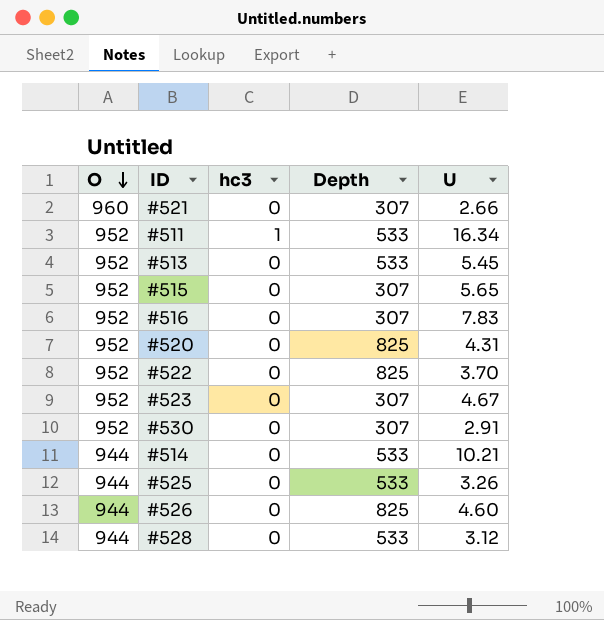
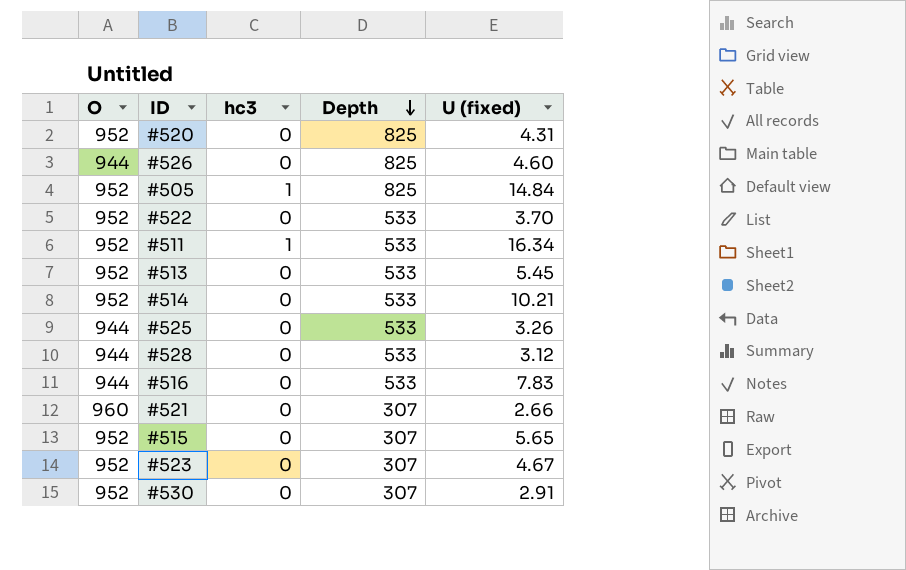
row order: O descending -> Depth descending
column name: U -> U (fixed)
row #505: none -> 952 | 1 | 825 | 14.84
#522 | Depth: 825 -> 533
#514 | O: 944 -> 952
#516 | O: 952 -> 944
#516 | Depth: 307 -> 533

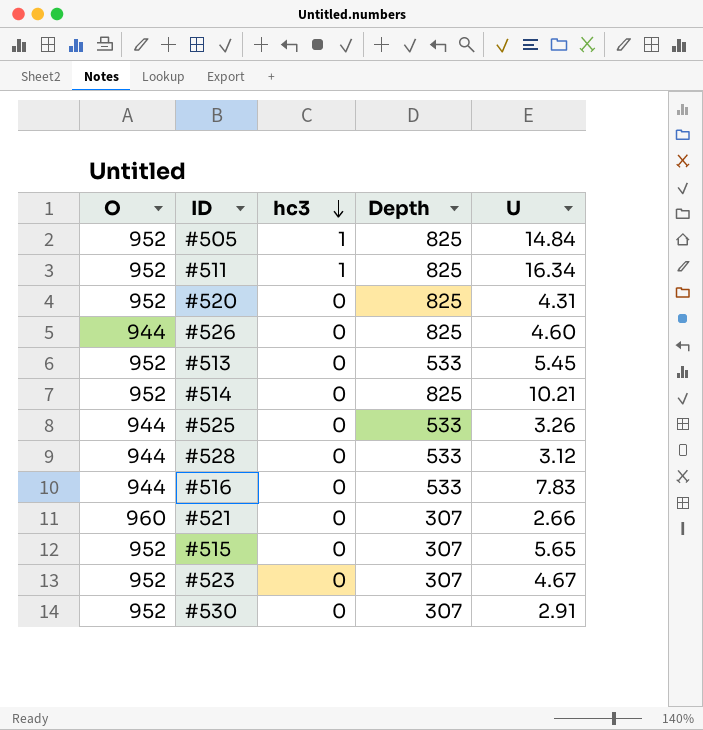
row order: Depth descending -> hc3 descending
column name: U (fixed) -> U
row #522: 952 | 0 | 533 | 3.70 -> none
#511 | Depth: 533 -> 825
#514 | Depth: 533 -> 825

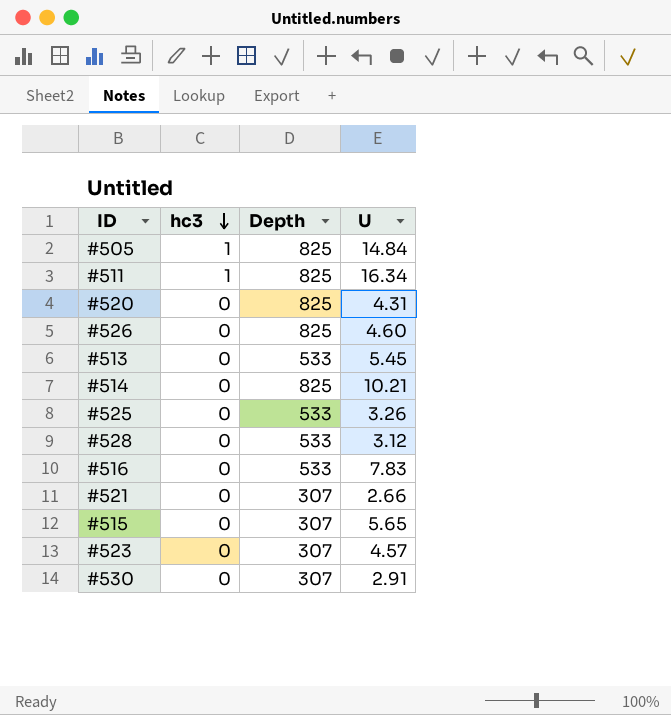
column O | position: 1 -> none
#523 | U: 4.67 -> 4.57

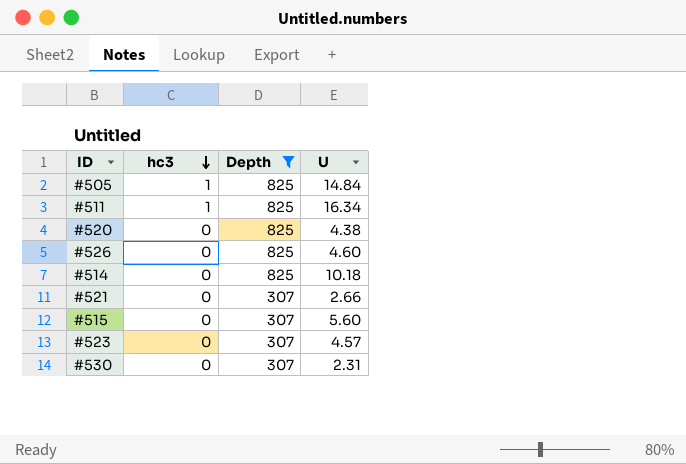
filter: none -> Depth != 533
#520 | U: 4.31 -> 4.38
#514 | U: 10.21 -> 10.18
#515 | U: 5.65 -> 5.60
#530 | U: 2.91 -> 2.31

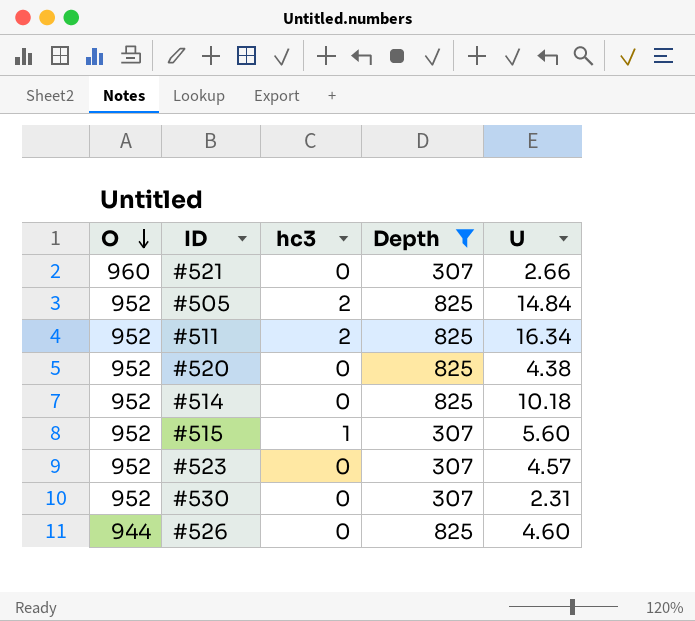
row order: hc3 descending -> O descending
column O | position: none -> 1
#505 | hc3: 1 -> 2
#511 | hc3: 1 -> 2
#515 | hc3: 0 -> 1

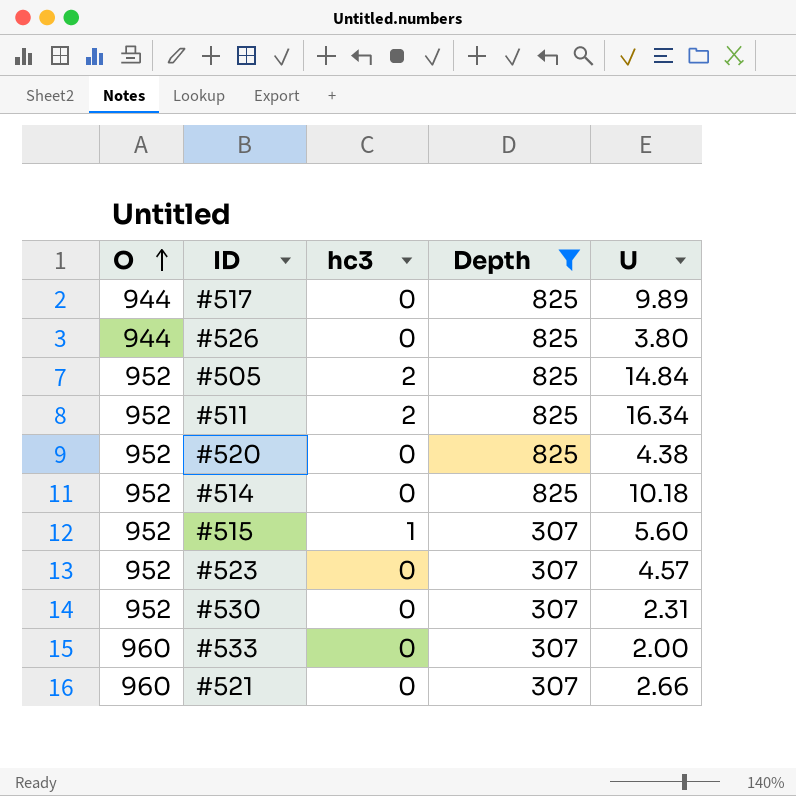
row order: O descending -> O ascending
row #517: none -> 944 | 0 | 825 | 9.89
#526 | U: 4.60 -> 3.80
row #533: none -> 960 | 0 | 307 | 2.00

